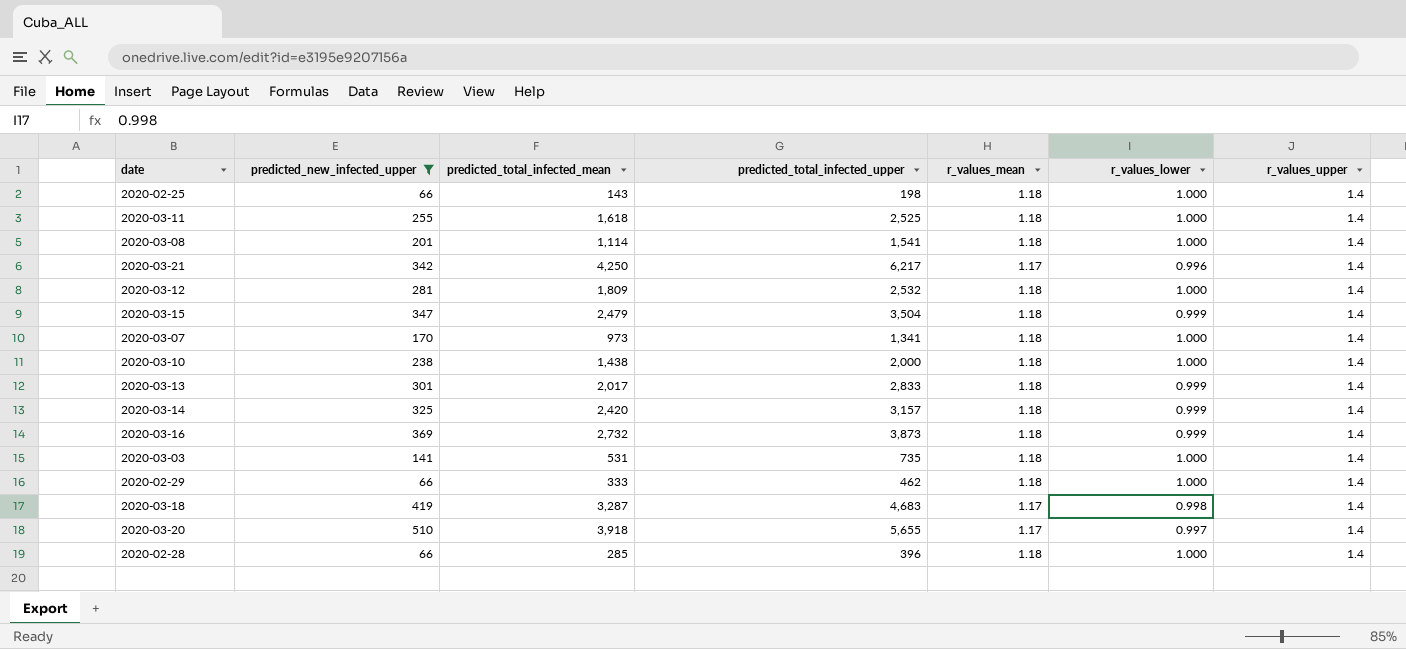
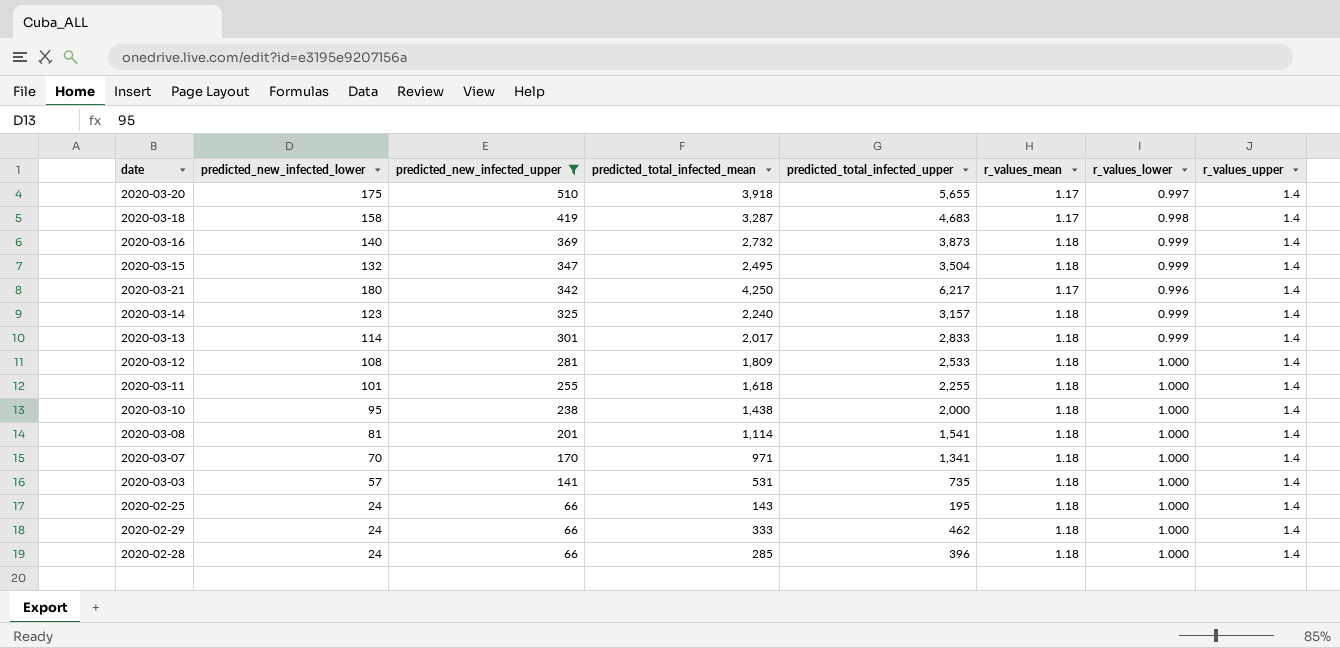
row order: none -> predicted_new_infected_upper descending
column predicted_new_infected_lower | position: none -> 2
2020-03-15 | predicted_total_infected_mean: 2,479 -> 2,495
2020-03-14 | predicted_total_infected_mean: 2,420 -> 2,240
2020-03-12 | predicted_total_infected_upper: 2,532 -> 2,533
2020-03-11 | predicted_total_infected_upper: 2,525 -> 2,255
2020-03-07 | predicted_total_infected_mean: 973 -> 971
2020-02-25 | predicted_total_infected_upper: 198 -> 195

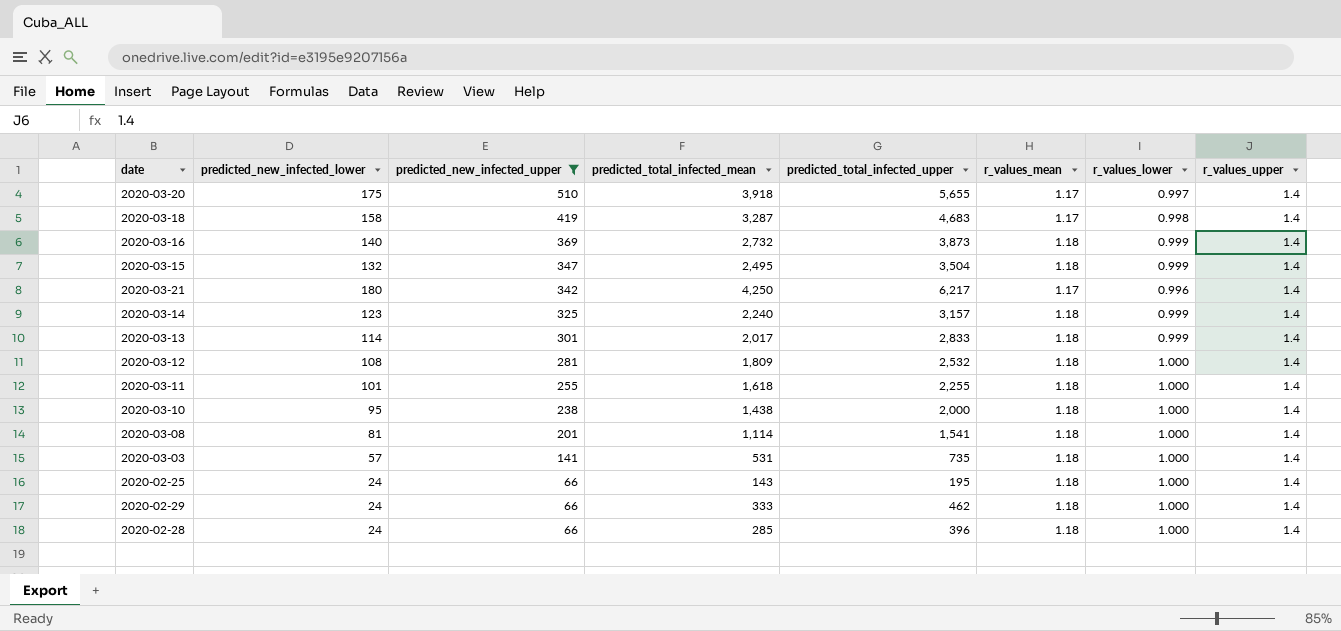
row 2020-03-07: 70 | 170 | 971 | 1,341 | 1.18 | 1.000 | 1.4 -> none
2020-03-12 | predicted_total_infected_upper: 2,533 -> 2,532

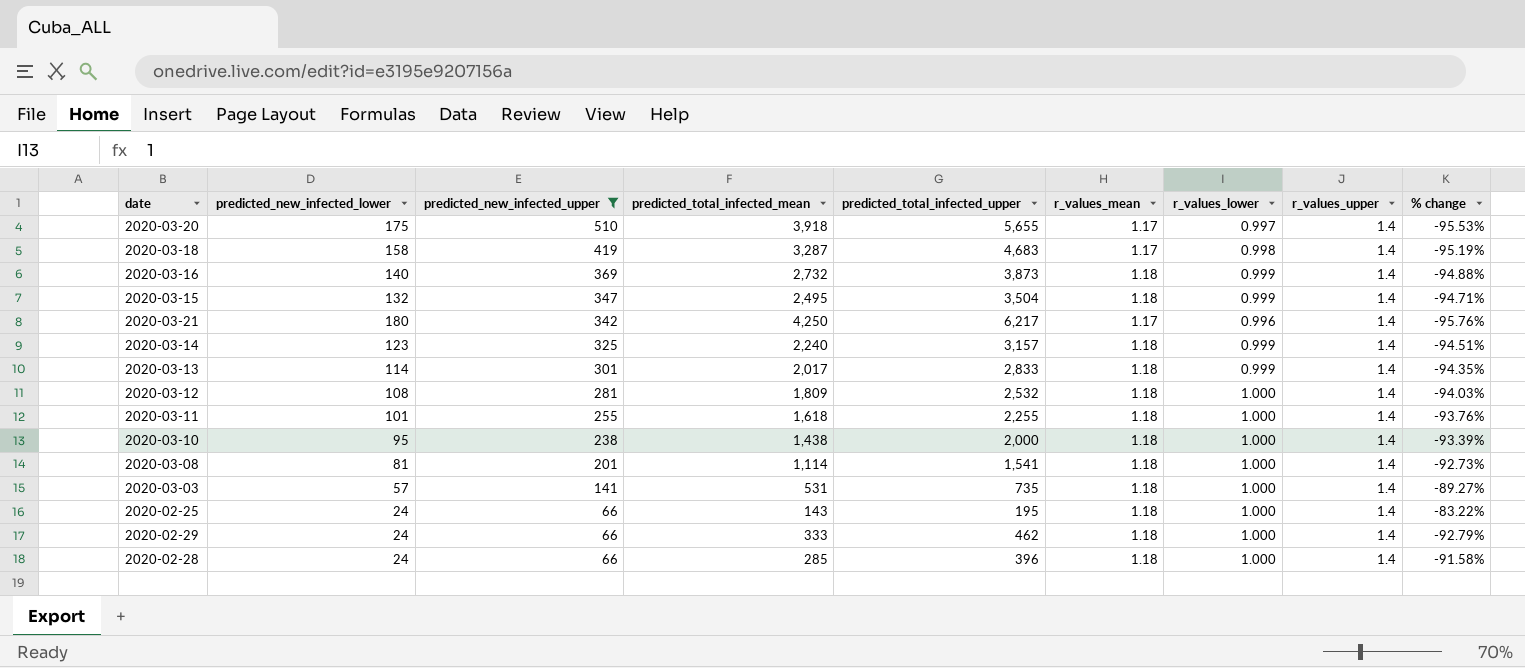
column % change | formula: none -> ([predicted_new_infected_lower] - [predicted_total_infected_mean]) / [predicted_total_infected_mean]

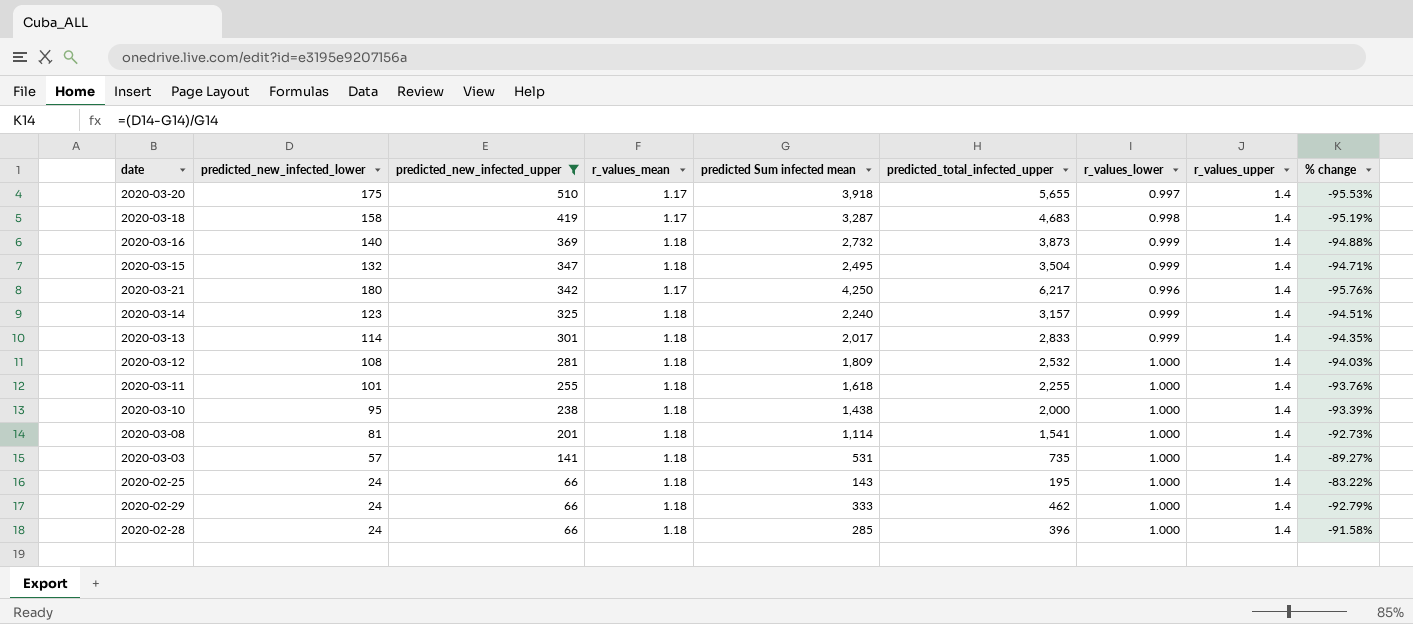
column r_values_mean | position: 6 -> 4
column name: predicted_total_infected_mean -> predicted Sum infected mean

